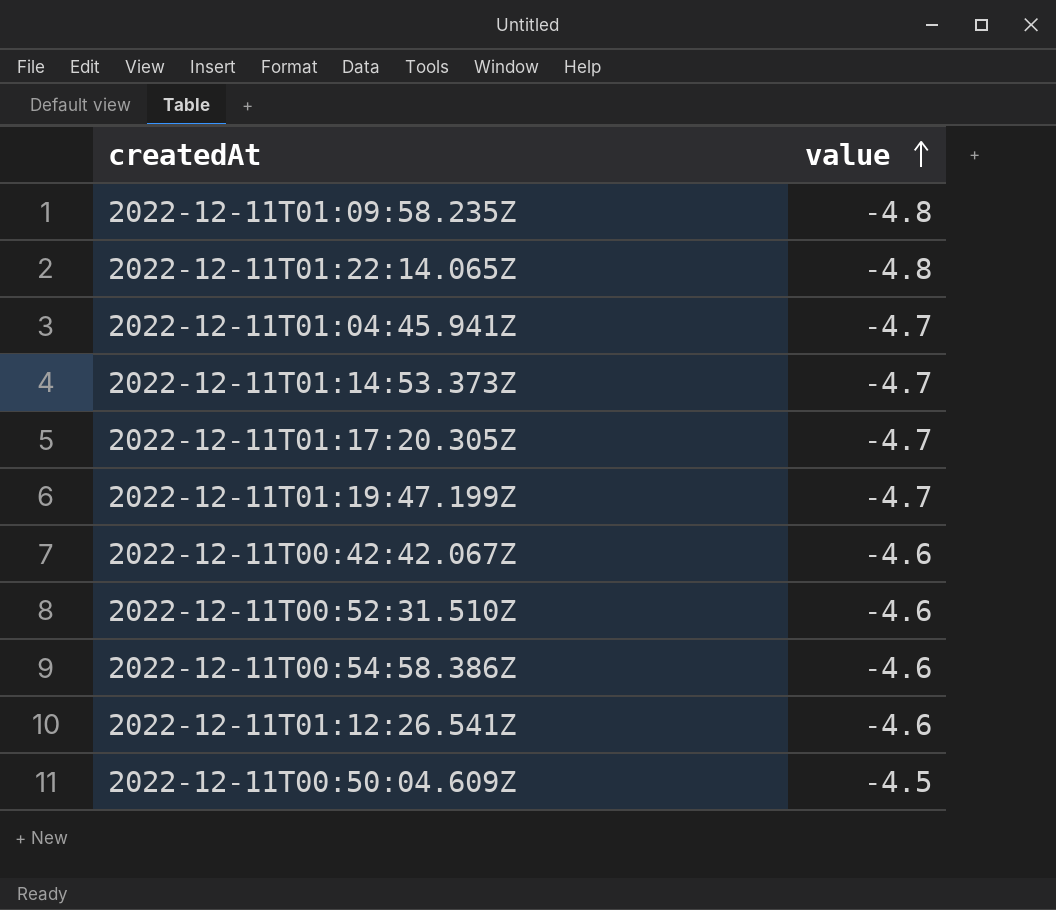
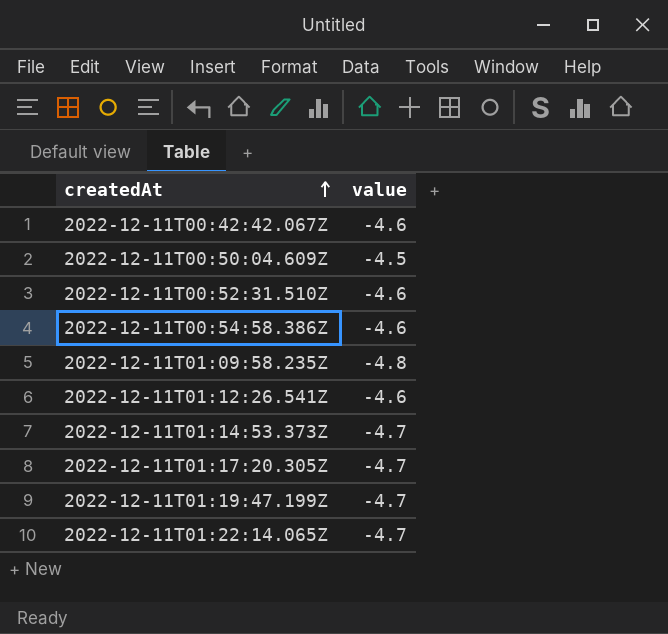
row order: value ascending -> createdAt ascending
row 2022-12-11T01:04:45.941Z: -4.7 -> none
2022-12-11T01:22:14.065Z | value: -4.8 -> -4.7

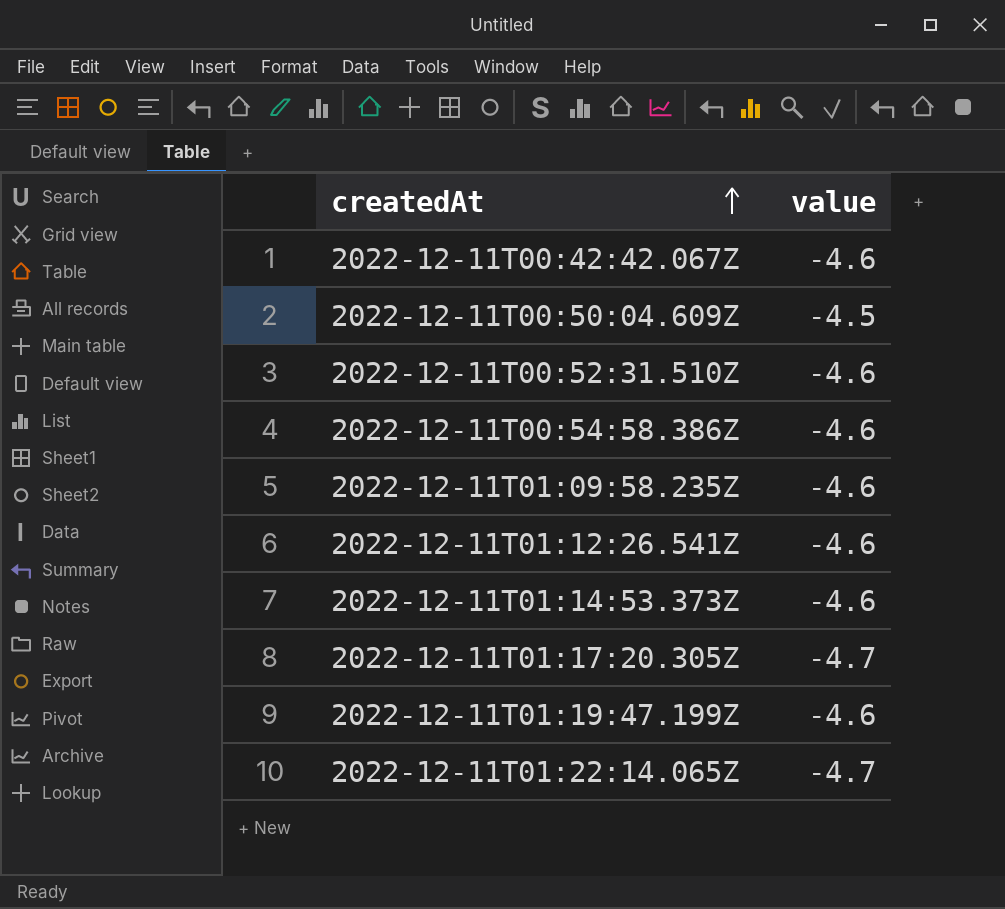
2022-12-11T01:09:58.235Z | value: -4.8 -> -4.6
2022-12-11T01:14:53.373Z | value: -4.7 -> -4.6
2022-12-11T01:19:47.199Z | value: -4.7 -> -4.6

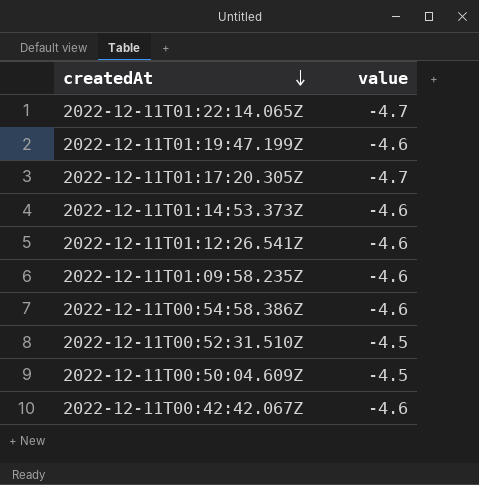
row order: createdAt ascending -> createdAt descending
2022-12-11T00:52:31.510Z | value: -4.6 -> -4.5

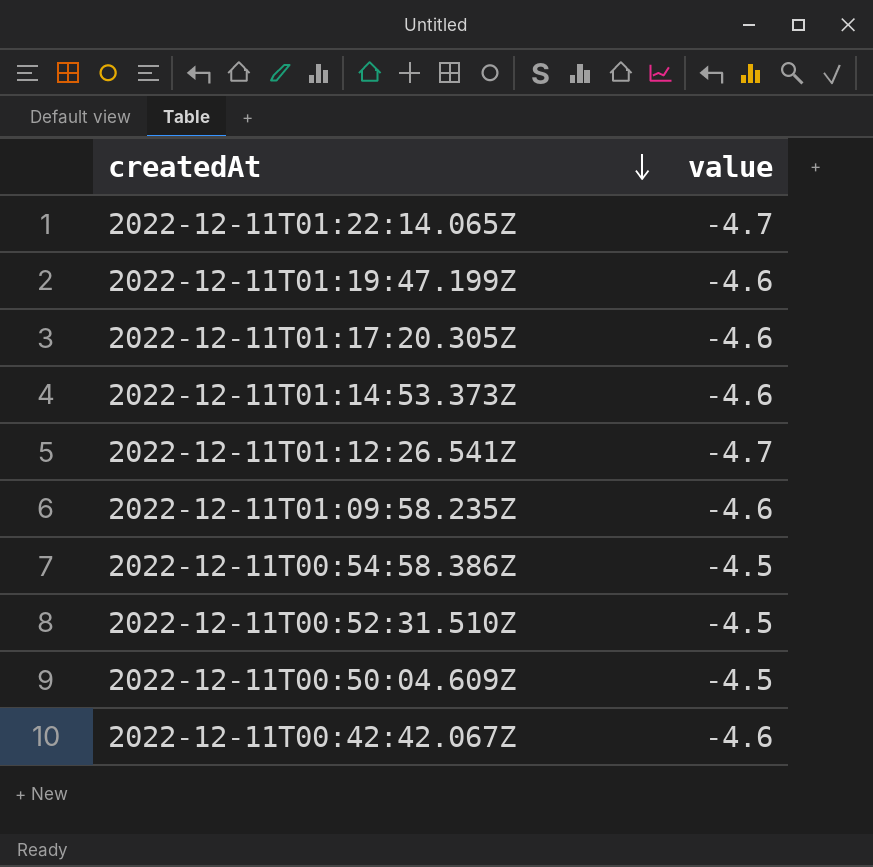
2022-12-11T01:17:20.305Z | value: -4.7 -> -4.6
2022-12-11T01:12:26.541Z | value: -4.6 -> -4.7
2022-12-11T00:54:58.386Z | value: -4.6 -> -4.5

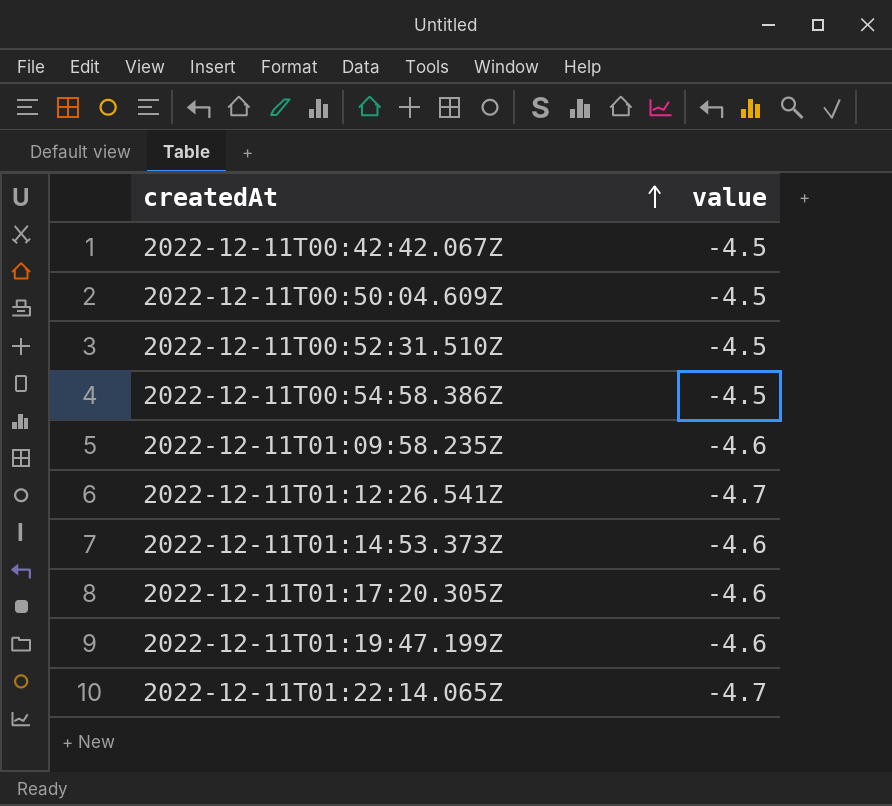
row order: createdAt descending -> createdAt ascending
2022-12-11T00:42:42.067Z | value: -4.6 -> -4.5

